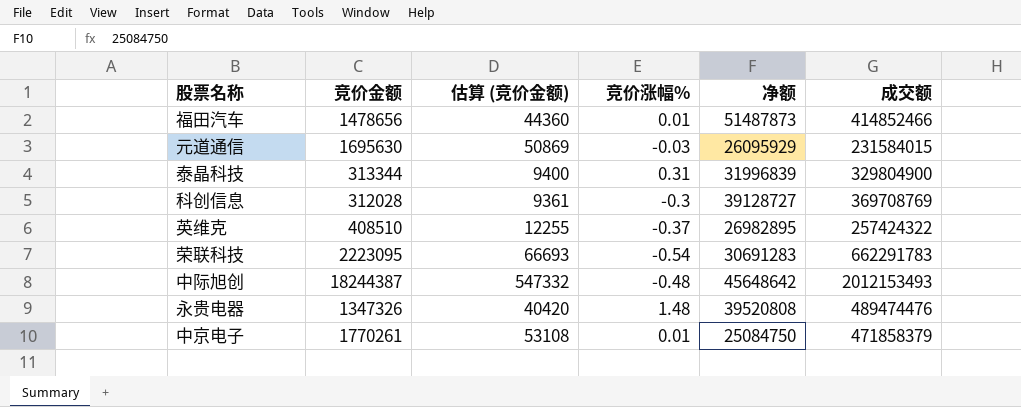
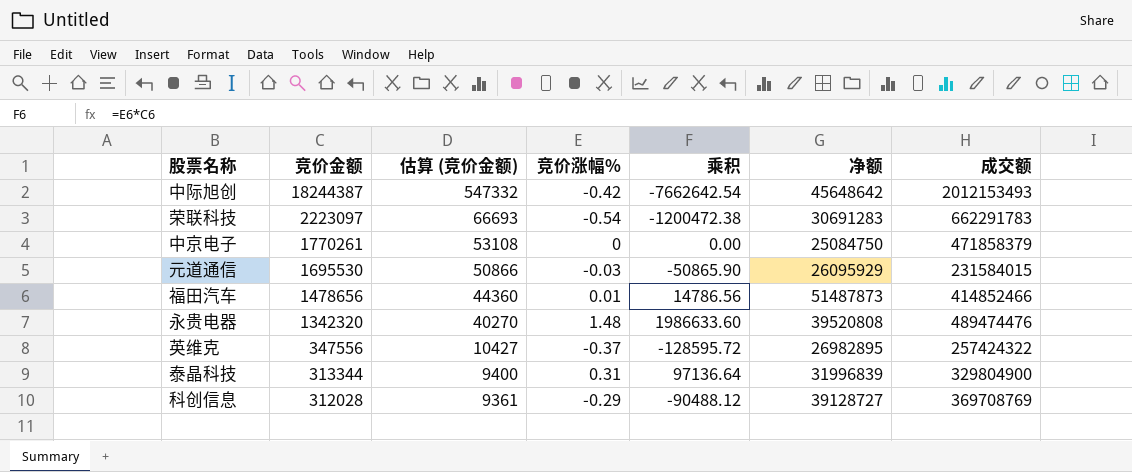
row order: none -> 竞价金额 descending
column 乘积 | formula: none -> [竞价金额] * [竞价涨幅%]
中际旭创 | 竞价涨幅%: -0.48 -> -0.42
荣联科技 | 竞价金额: 2223095 -> 2223097
中京电子 | 竞价涨幅%: 0.01 -> 0
元道通信 | 竞价金额: 1695630 -> 1695530
元道通信 | 估算 (竞价金额): 50869 -> 50866
永贵电器 | 竞价金额: 1347326 -> 1342320
永贵电器 | 估算 (竞价金额): 40420 -> 40270
英维克 | 竞价金额: 408510 -> 347556
英维克 | 估算 (竞价金额): 12255 -> 10427
科创信息 | 竞价涨幅%: -0.3 -> -0.29

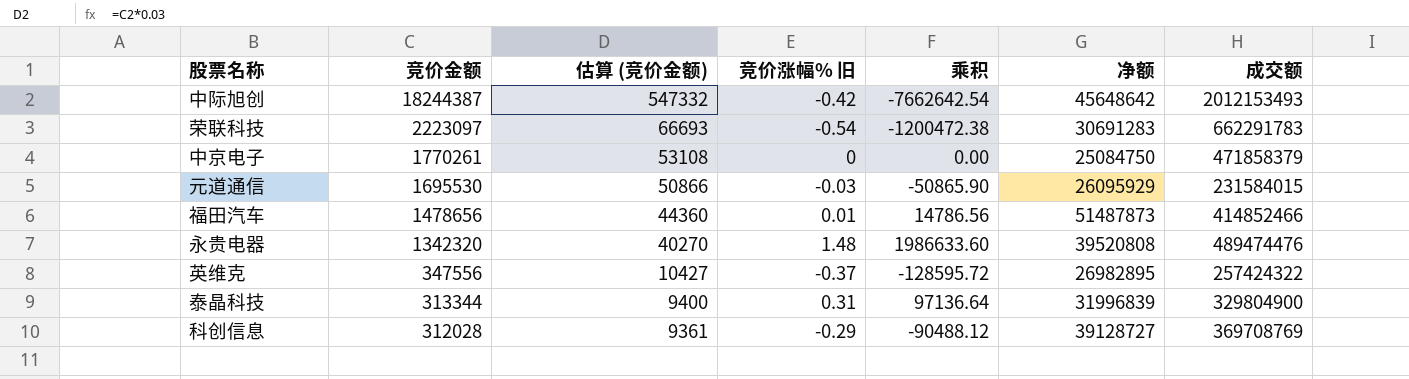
column name: 竞价涨幅% -> 竞价涨幅% 旧

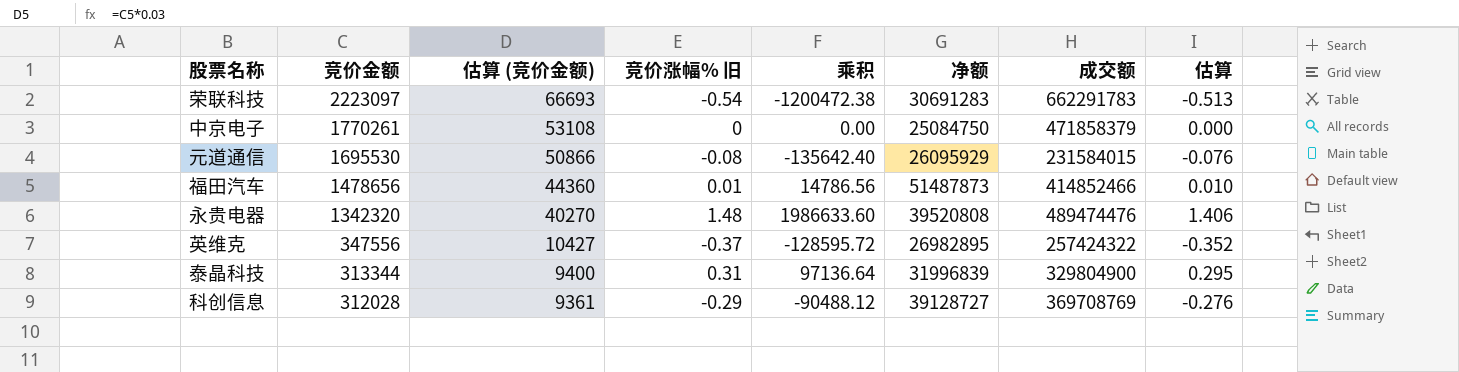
column 估算 | formula: none -> [竞价涨幅% 旧] * 0.95
row 中际旭创: 18244387 | 547332 | -0.42 | -7662642.54 | 45648642 | 2012153493 -> none
元道通信 | 竞价涨幅% 旧: -0.03 -> -0.08
元道通信 | 乘积: -50865.90 -> -135642.40

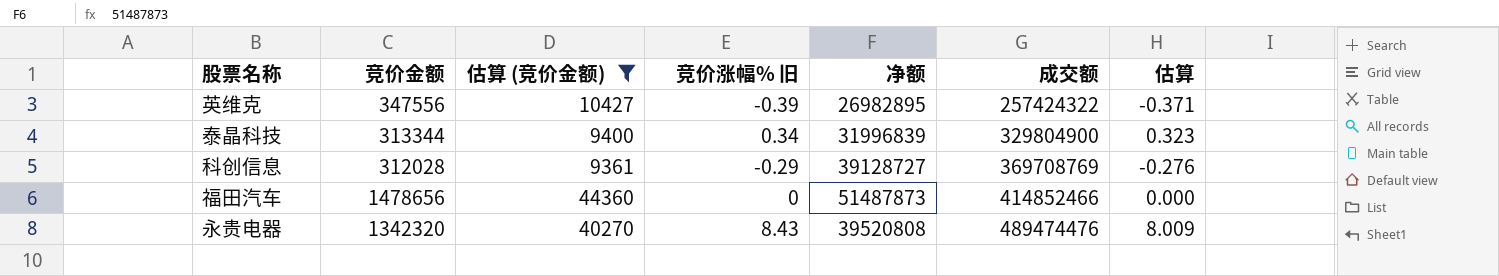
filter: none -> 估算 (竞价金额) <= 44360
row order: 竞价金额 descending -> 成交额 ascending
column 乘积 | formula: [竞价金额] * [竞价涨幅% 旧] -> none
英维克 | 竞价涨幅% 旧: -0.37 -> -0.39
英维克 | 估算: -0.352 -> -0.371
泰晶科技 | 竞价涨幅% 旧: 0.31 -> 0.34
泰晶科技 | 估算: 0.295 -> 0.323
福田汽车 | 竞价涨幅% 旧: 0.01 -> 0
福田汽车 | 估算: 0.010 -> 0.000
永贵电器 | 竞价涨幅% 旧: 1.48 -> 8.43
永贵电器 | 估算: 1.406 -> 8.009

